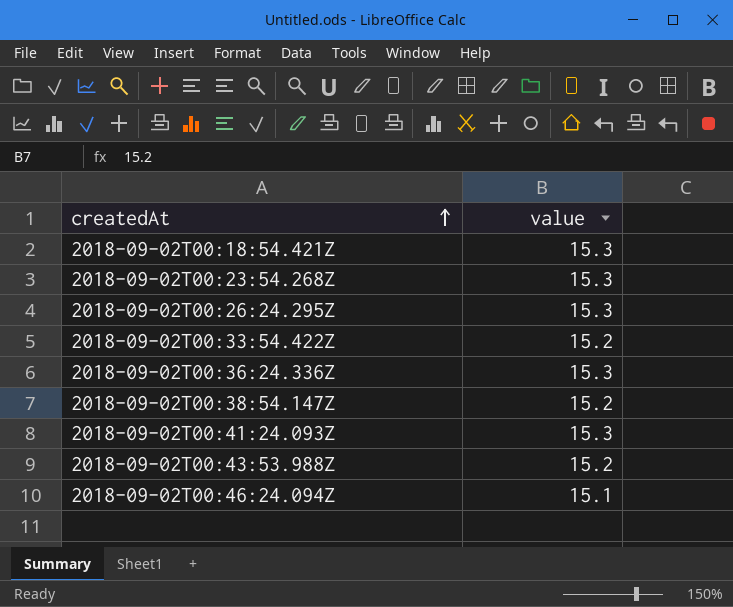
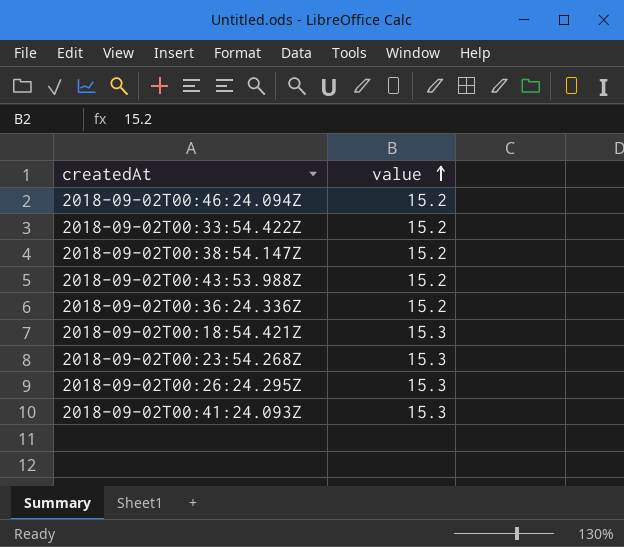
row order: createdAt ascending -> value ascending
2018-09-02T00:46:24.094Z | value: 15.1 -> 15.2
2018-09-02T00:36:24.336Z | value: 15.3 -> 15.2

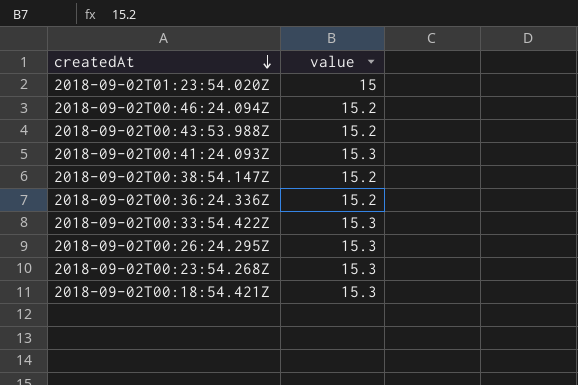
row order: value ascending -> createdAt descending
row 2018-09-02T01:23:54.020Z: none -> 15
2018-09-02T00:33:54.422Z | value: 15.2 -> 15.3

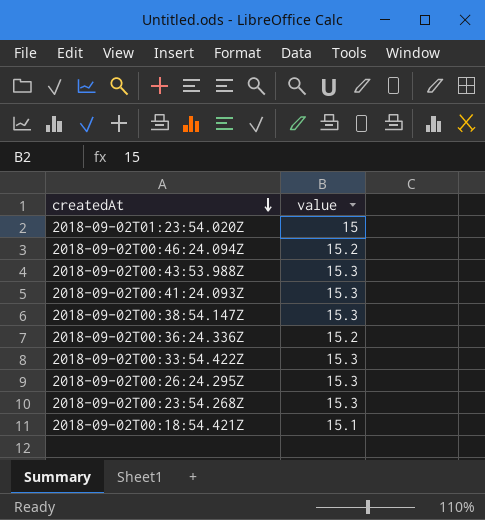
2018-09-02T00:43:53.988Z | value: 15.2 -> 15.3
2018-09-02T00:38:54.147Z | value: 15.2 -> 15.3
2018-09-02T00:18:54.421Z | value: 15.3 -> 15.1

